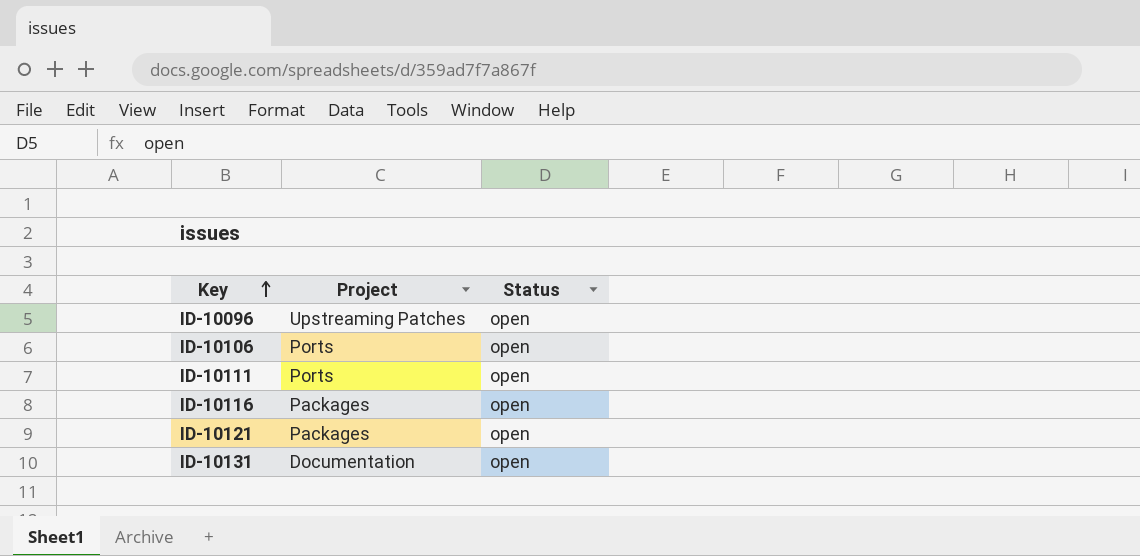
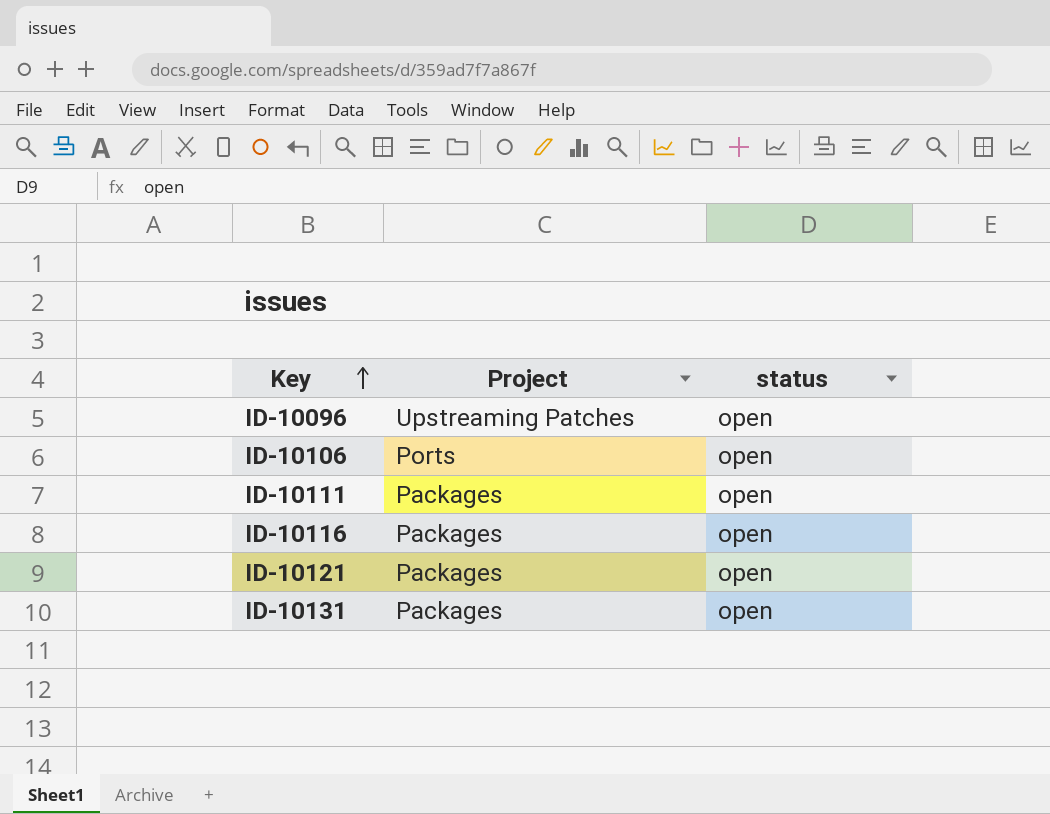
column name: Status -> status
ID-10111 | Project: Ports -> Packages
ID-10131 | Project: Documentation -> Packages

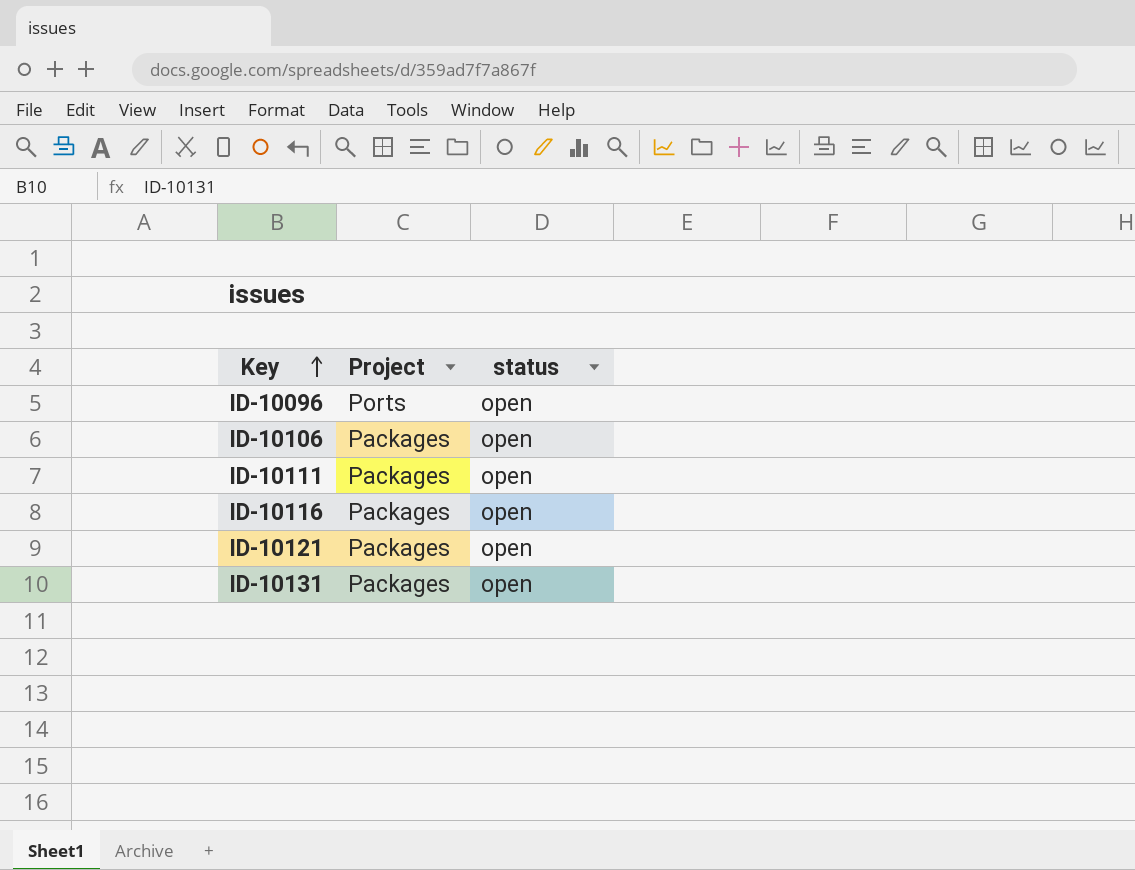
ID-10096 | Project: Upstreaming Patches -> Ports
ID-10106 | Project: Ports -> Packages

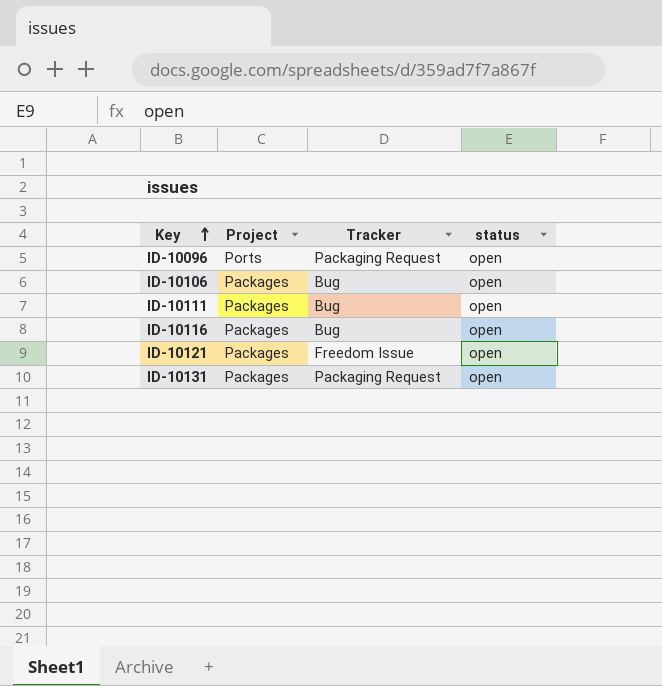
column Tracker | position: none -> 3

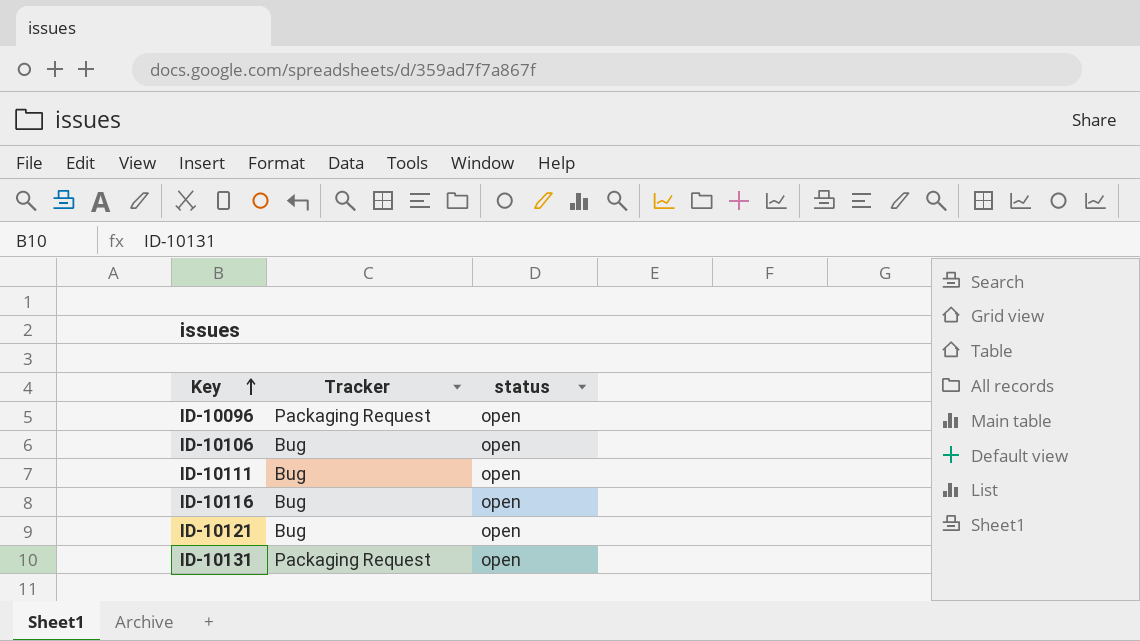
column Project | position: 2 -> none
ID-10121 | Tracker: Freedom Issue -> Bug

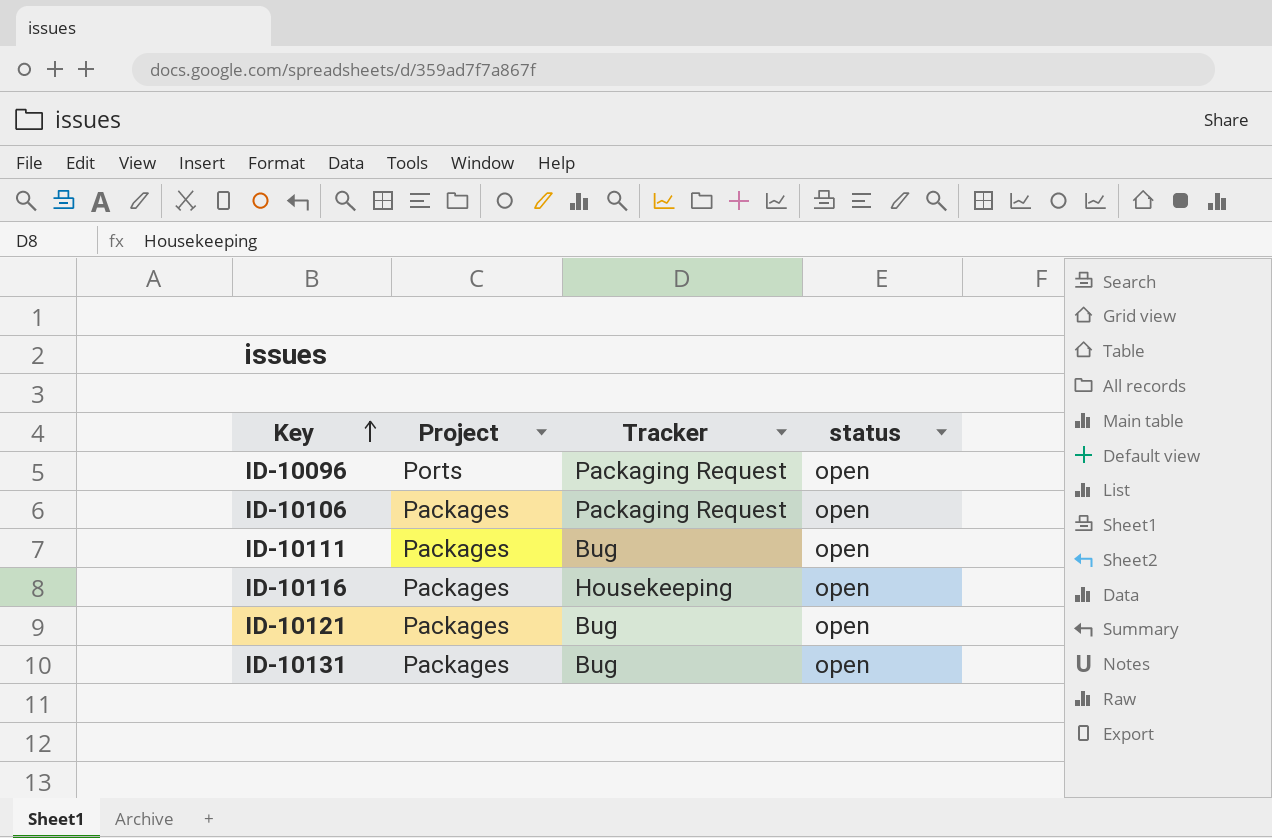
column Project | position: none -> 2
ID-10106 | Tracker: Bug -> Packaging Request
ID-10116 | Tracker: Bug -> Housekeeping
ID-10131 | Tracker: Packaging Request -> Bug

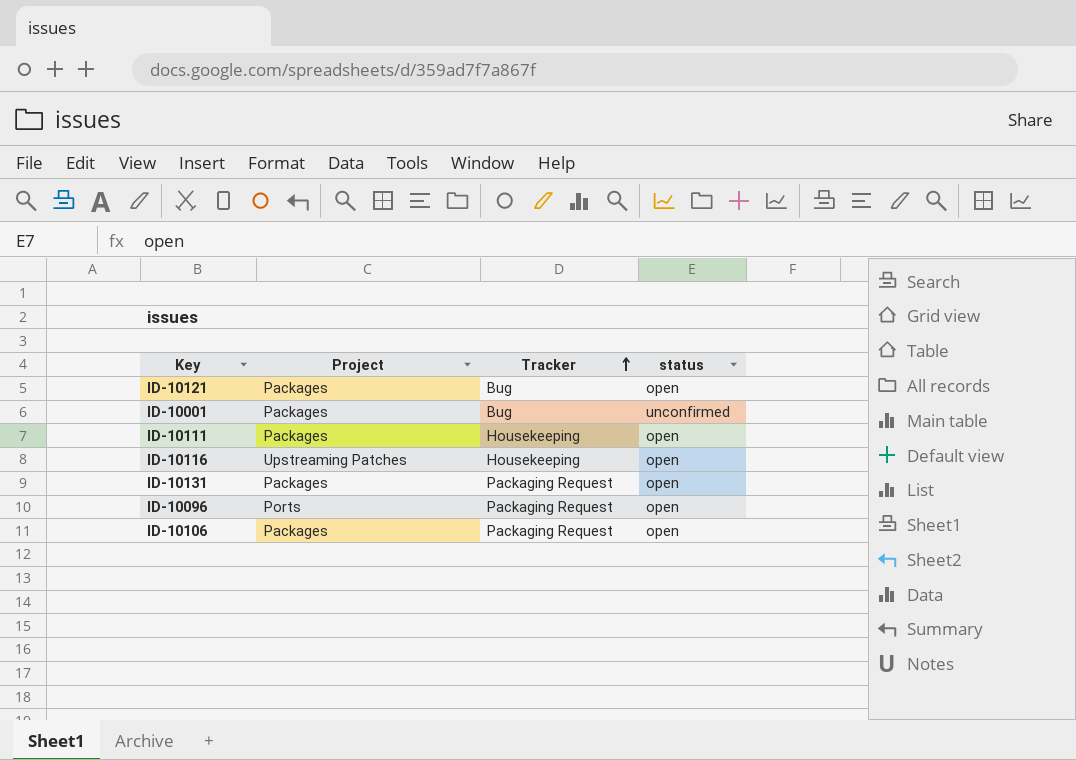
row order: Key ascending -> Tracker ascending
row ID-10001: none -> Packages | Bug | unconfirmed
ID-10111 | Tracker: Bug -> Housekeeping
ID-10116 | Project: Packages -> Upstreaming Patches
ID-10131 | Tracker: Bug -> Packaging Request

